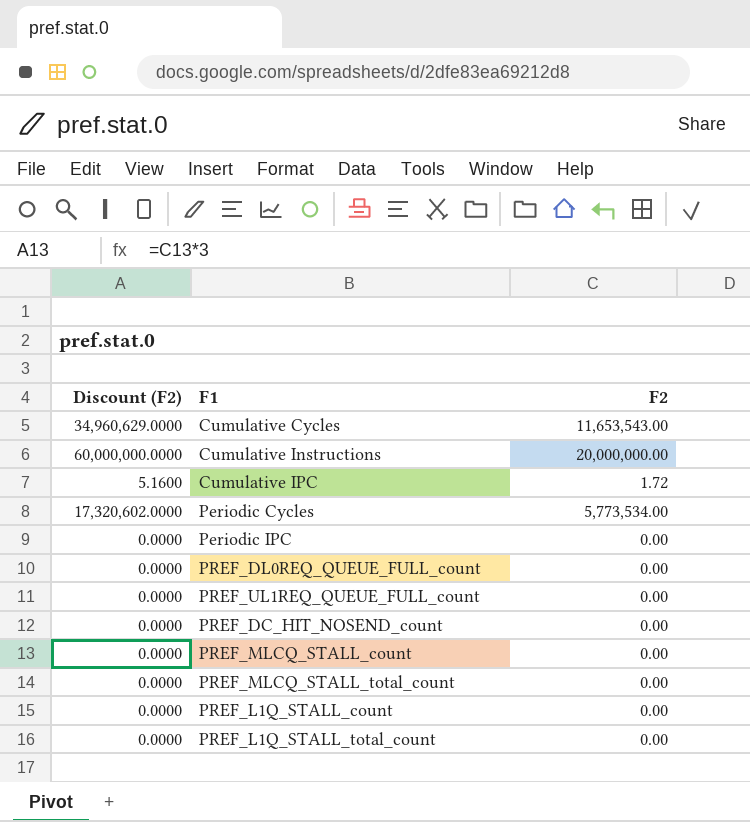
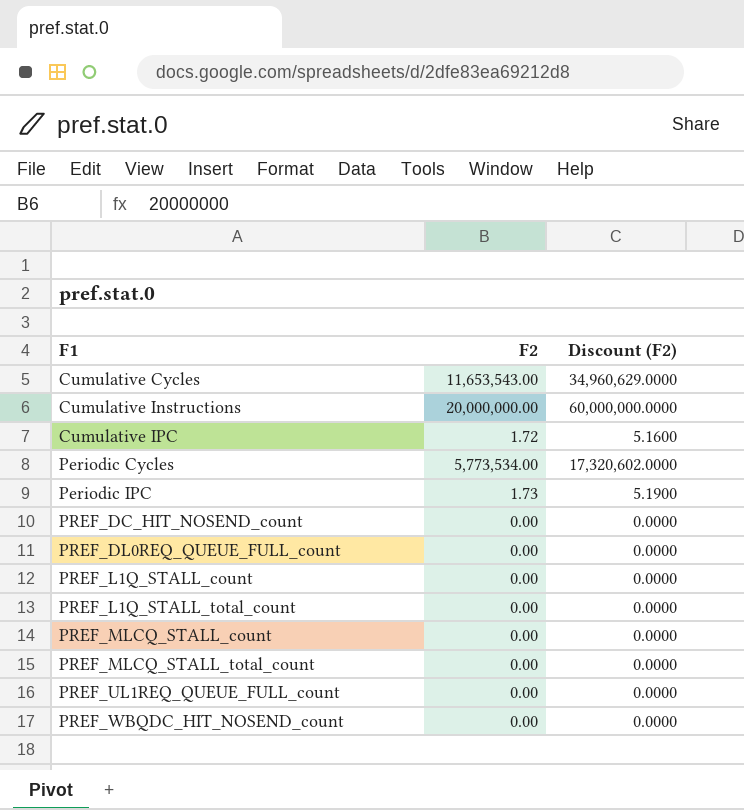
row order: none -> F1 ascending
column Discount (F2) | position: 1 -> 3
Periodic IPC | F2: 0.00 -> 1.73
Periodic IPC | Discount (F2): 0.0000 -> 5.1900
row PREF_WBQDC_HIT_NOSEND_count: none -> 0.00 | 0.0000

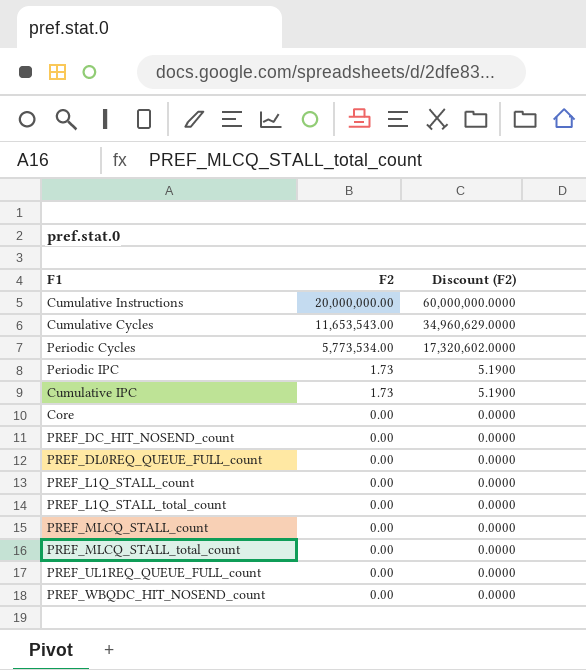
row order: F1 ascending -> F2 descending
Cumulative IPC | F2: 1.72 -> 1.73
Cumulative IPC | Discount (F2): 5.1600 -> 5.1900
row Core: none -> 0.00 | 0.0000

